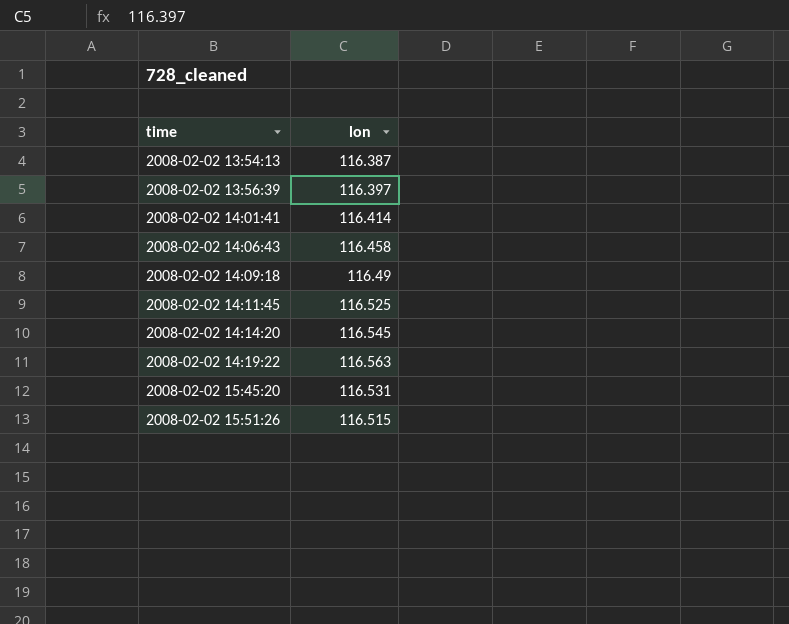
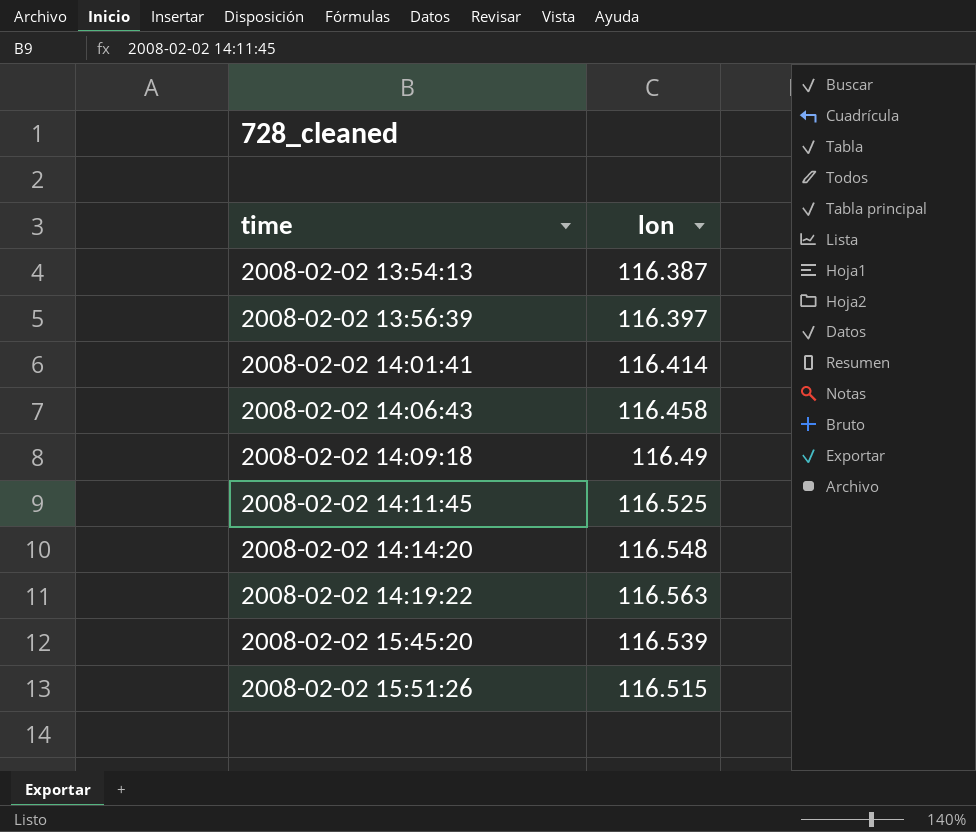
2008-02-02 14:14:20 | lon: 116.545 -> 116.548
2008-02-02 15:45:20 | lon: 116.531 -> 116.539

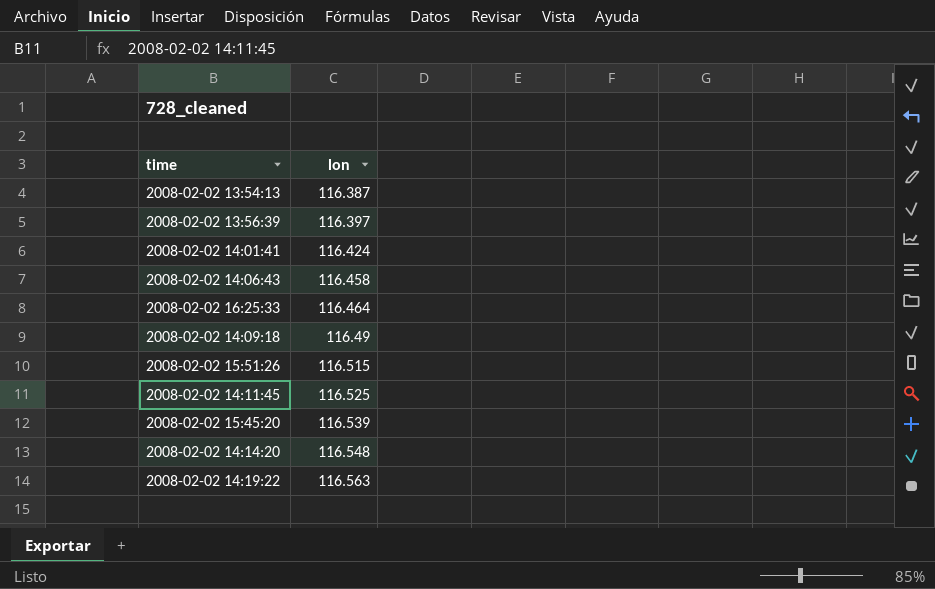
row order: time ascending -> lon ascending
2008-02-02 14:01:41 | lon: 116.414 -> 116.424
row 2008-02-02 16:25:33: none -> 116.464

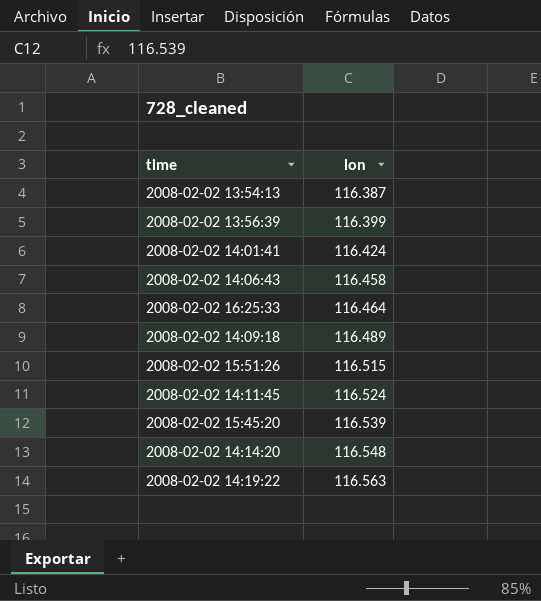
2008-02-02 13:56:39 | lon: 116.397 -> 116.399
2008-02-02 14:09:18 | lon: 116.49 -> 116.489
2008-02-02 14:11:45 | lon: 116.525 -> 116.524

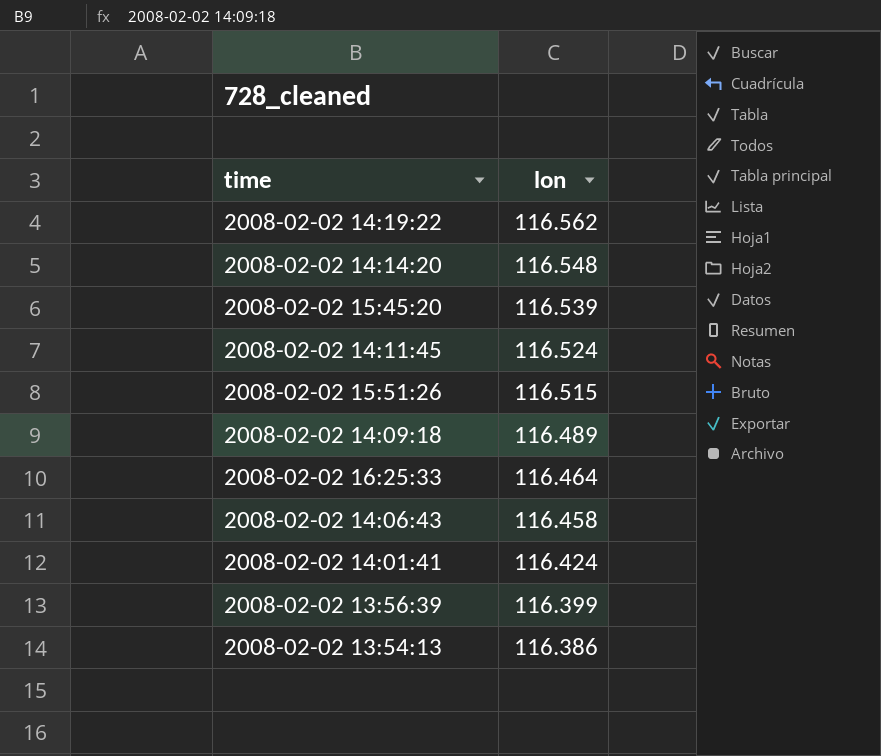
row order: lon ascending -> lon descending
2008-02-02 14:19:22 | lon: 116.563 -> 116.562
2008-02-02 13:54:13 | lon: 116.387 -> 116.386

